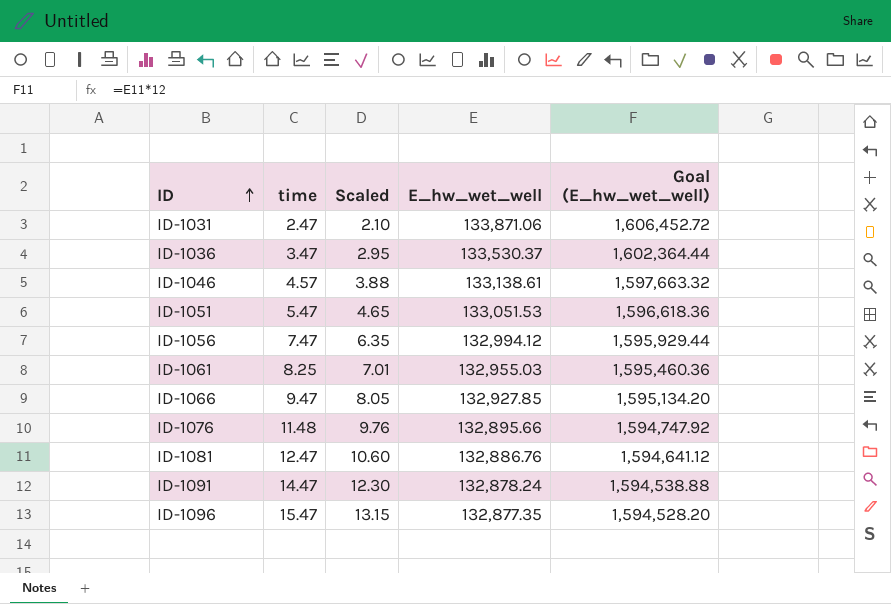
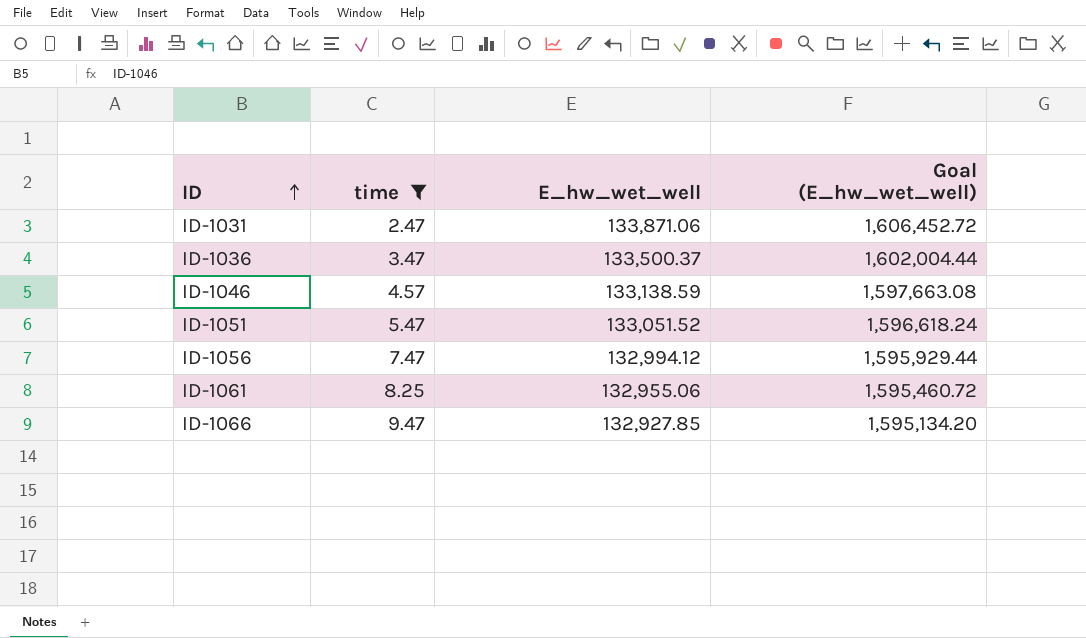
filter: none -> time <= 9.47
column Scaled | formula: [time] * 0.85 -> none
ID-1036 | E_hw_wet_well: 133,530.37 -> 133,500.37
ID-1036 | Goal (E_hw_wet_well): 1,602,364.44 -> 1,602,004.44
ID-1046 | E_hw_wet_well: 133,138.61 -> 133,138.59
ID-1046 | Goal (E_hw_wet_well): 1,597,663.32 -> 1,597,663.08
ID-1051 | E_hw_wet_well: 133,051.53 -> 133,051.52
ID-1051 | Goal (E_hw_wet_well): 1,596,618.36 -> 1,596,618.24
ID-1061 | E_hw_wet_well: 132,955.03 -> 132,955.06
ID-1061 | Goal (E_hw_wet_well): 1,595,460.36 -> 1,595,460.72

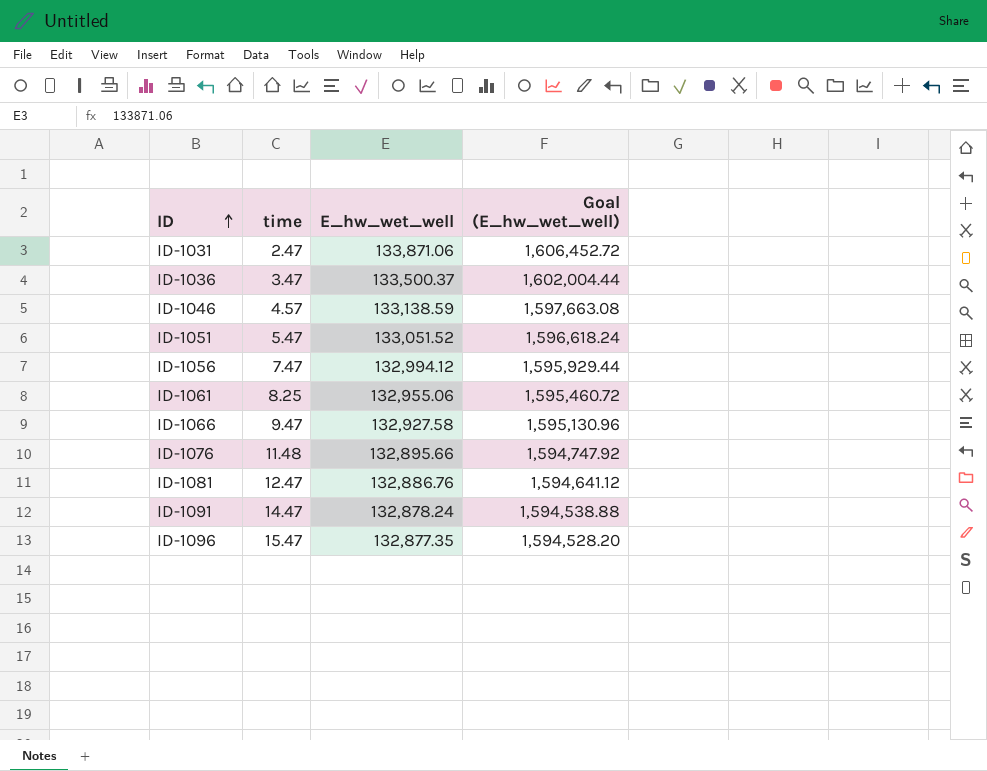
filter: time <= 9.47 -> none
ID-1066 | E_hw_wet_well: 132,927.85 -> 132,927.58
ID-1066 | Goal (E_hw_wet_well): 1,595,134.20 -> 1,595,130.96

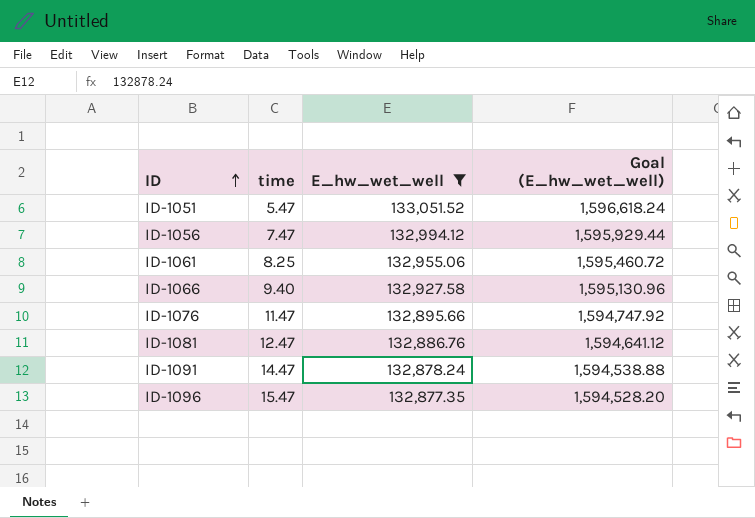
filter: none -> E_hw_wet_well <= 133,051.52
ID-1066 | time: 9.47 -> 9.40
ID-1076 | time: 11.48 -> 11.47

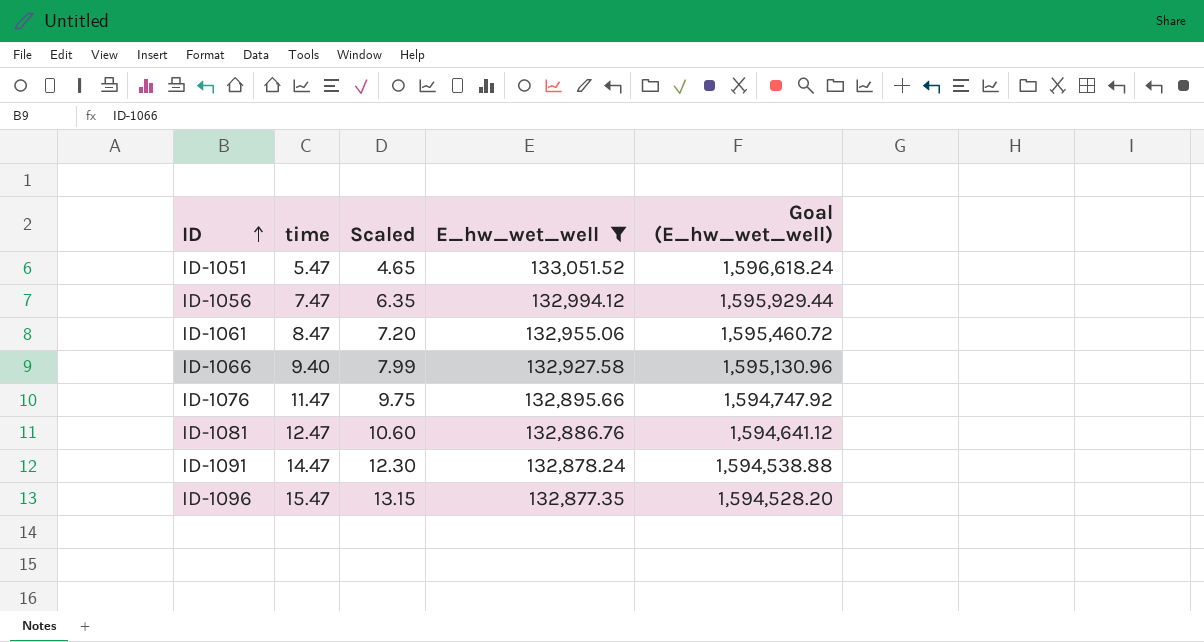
column Scaled | formula: none -> [time] * 0.85
ID-1061 | time: 8.25 -> 8.47

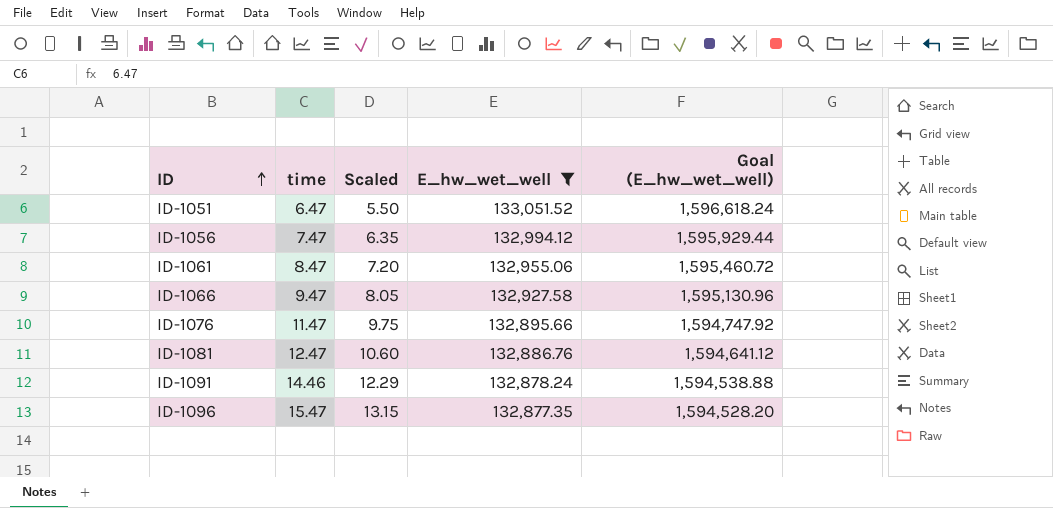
ID-1051 | time: 5.47 -> 6.47
ID-1051 | Scaled: 4.65 -> 5.50
ID-1066 | time: 9.40 -> 9.47
ID-1066 | Scaled: 7.99 -> 8.05
ID-1091 | time: 14.47 -> 14.46
ID-1091 | Scaled: 12.30 -> 12.29

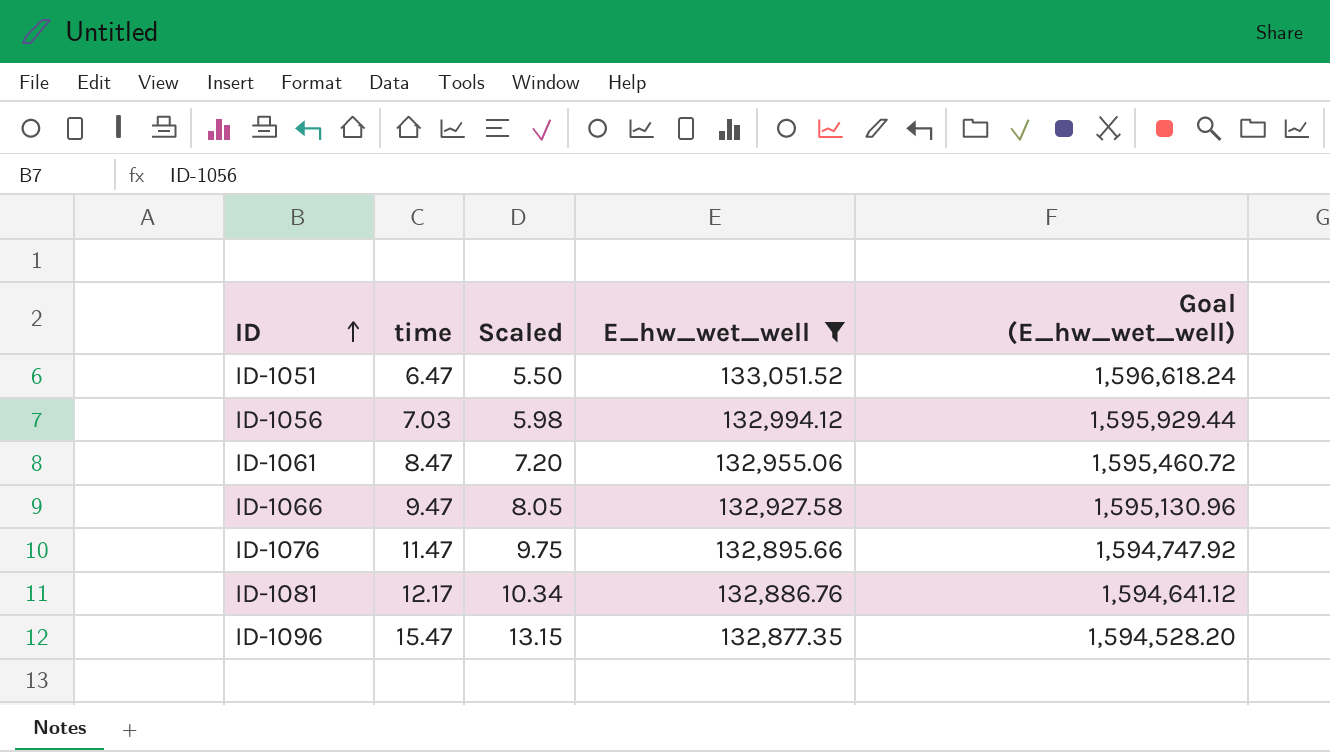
row ID-1091: 14.46 | 12.29 | 132,878.24 | 1,594,538.88 -> none
ID-1056 | time: 7.47 -> 7.03
ID-1056 | Scaled: 6.35 -> 5.98
ID-1081 | time: 12.47 -> 12.17
ID-1081 | Scaled: 10.60 -> 10.34

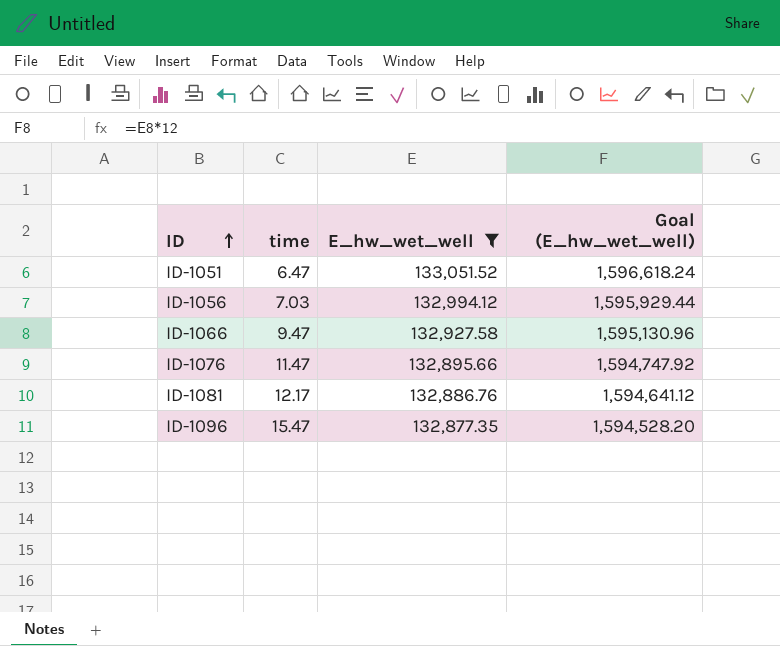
column Scaled | formula: [time] * 0.85 -> none
row ID-1061: 8.47 | 7.20 | 132,955.06 | 1,595,460.72 -> none

